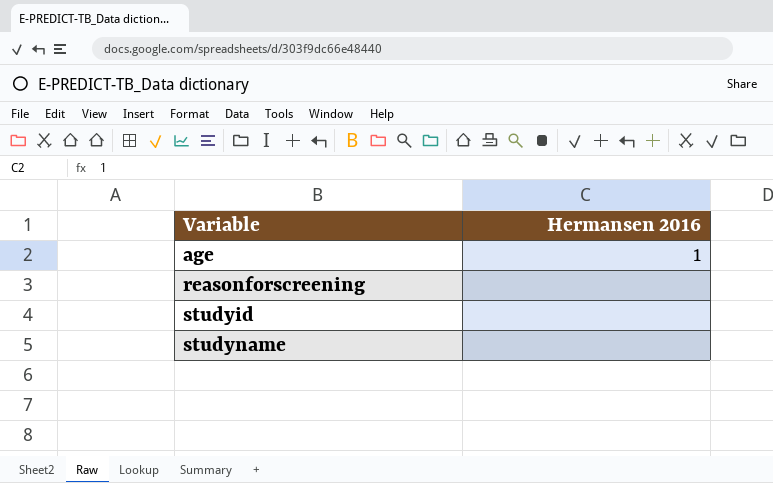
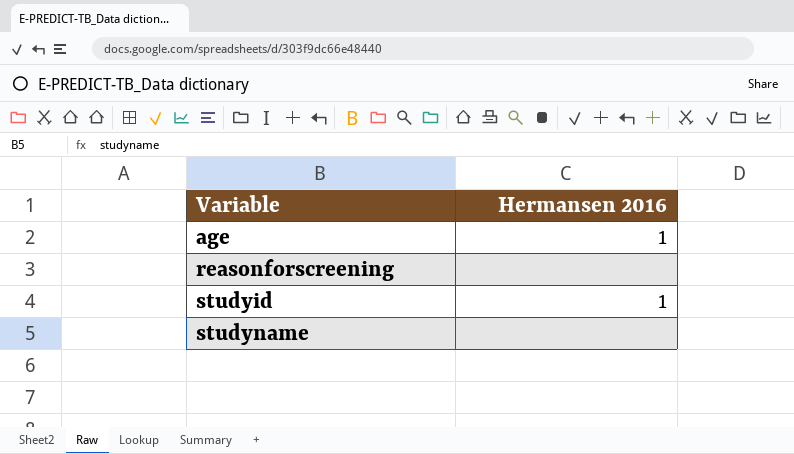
studyid | Hermansen 2016: none -> 1

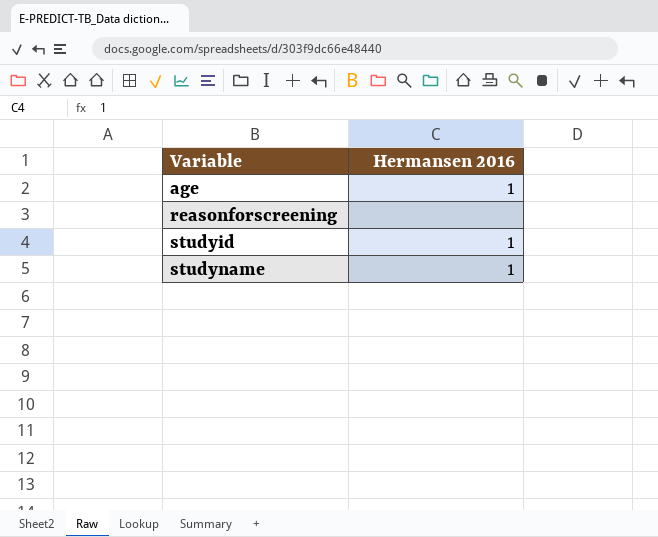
studyname | Hermansen 2016: none -> 1

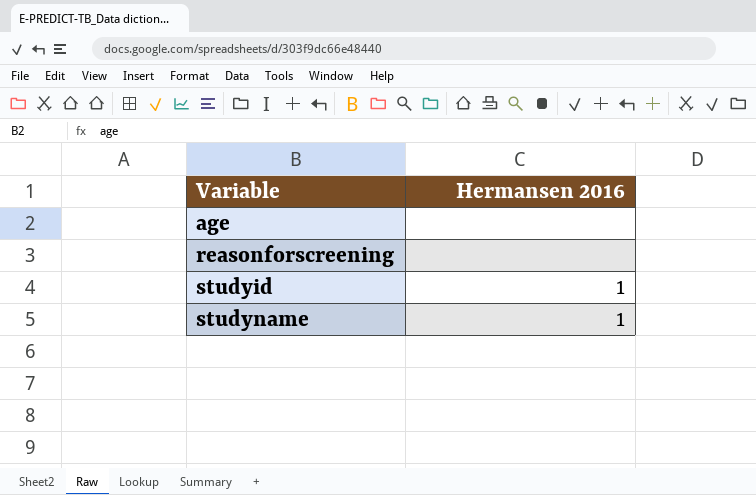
age | Hermansen 2016: 1 -> none

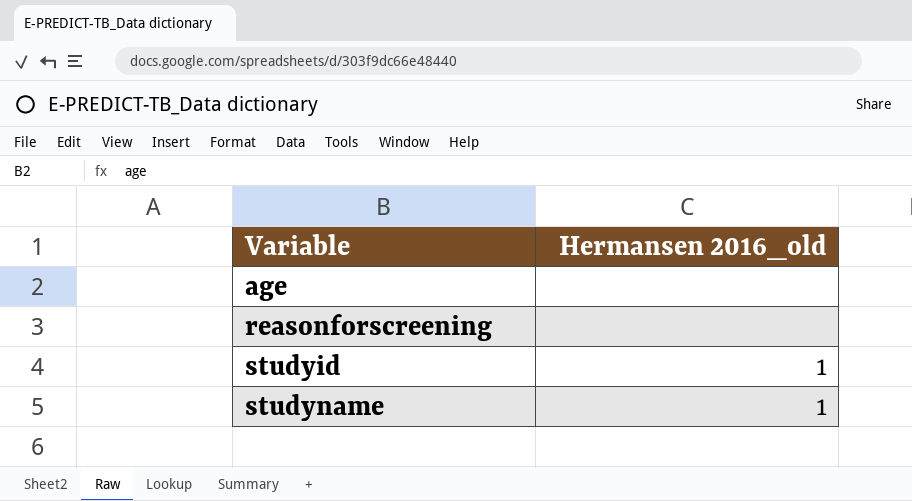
column name: Hermansen 2016 -> Hermansen 2016_old

